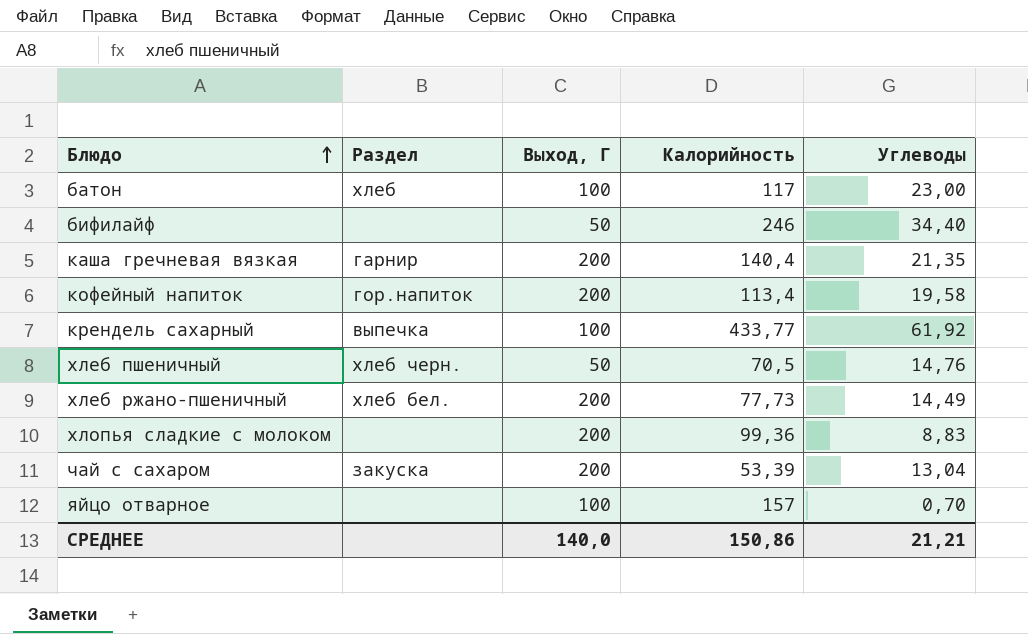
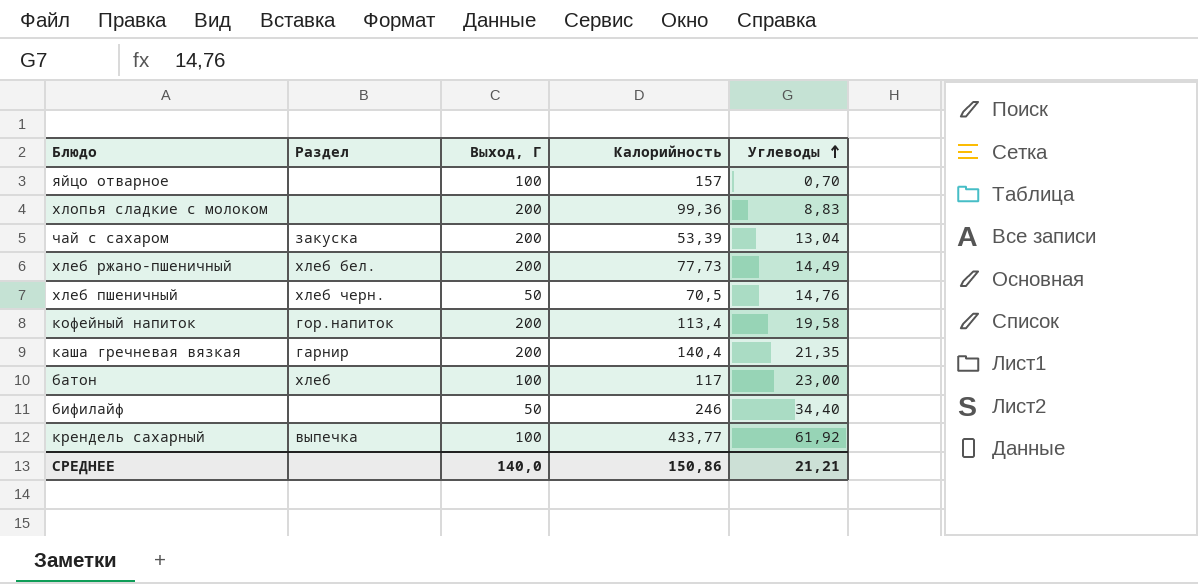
row order: Блюдо ascending -> Углеводы ascending

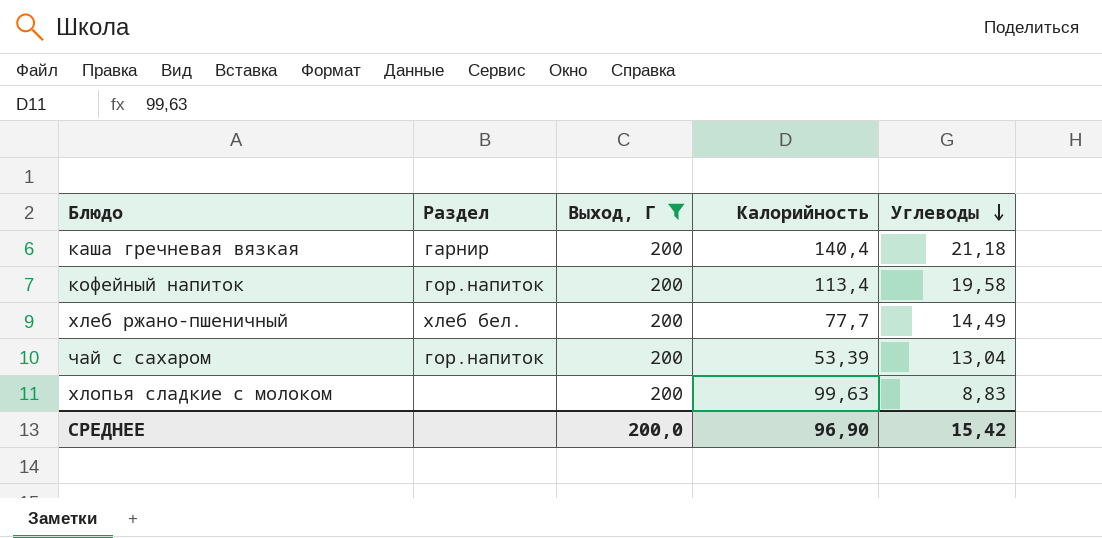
filter: none -> Выход, Г = 200
row order: Углеводы ascending -> Углеводы descending
каша гречневая вязкая | Углеводы: 21,35 -> 21,18
хлеб ржано-пшеничный | Калорийность: 77,73 -> 77,7
чай с сахаром | Раздел: закуска -> гор.напиток
хлопья сладкие с молоком | Калорийность: 99,36 -> 99,63
СРЕДНЕЕ | Выход, Г: 140,0 -> 200,0
СРЕДНЕЕ | Калорийность: 150,86 -> 96,90
СРЕДНЕЕ | Углеводы: 21,21 -> 15,42

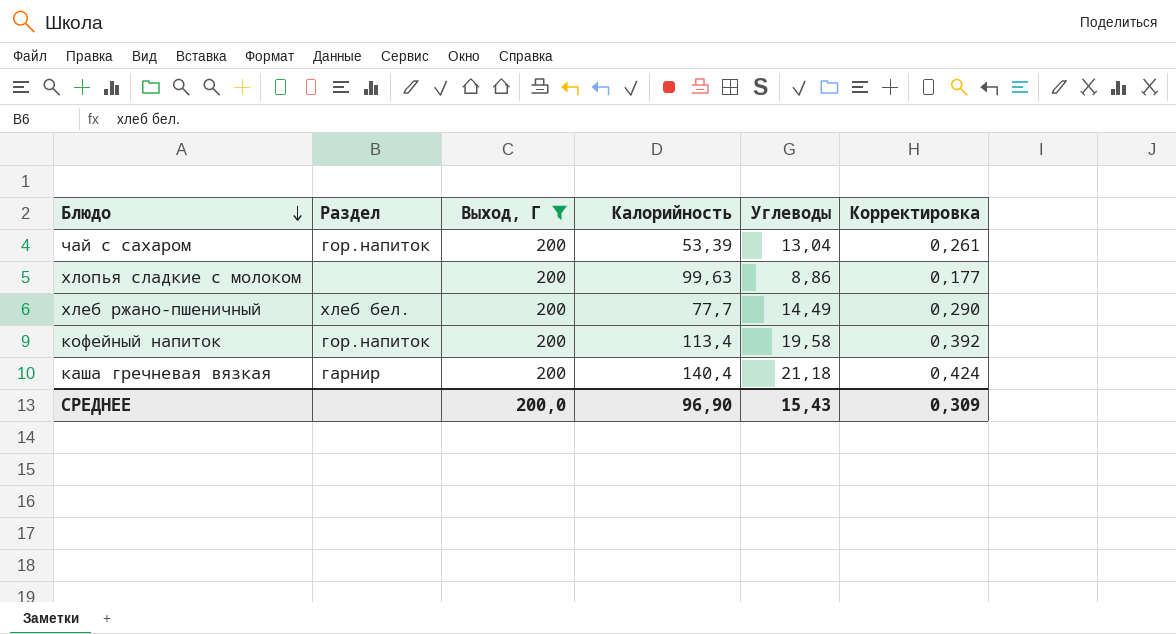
row order: Углеводы descending -> Блюдо descending
column Корректировка | formula: none -> [Углеводы] * 0,02
хлопья сладкие с молоком | Углеводы: 8,83 -> 8,86
СРЕДНЕЕ | Углеводы: 15,42 -> 15,43

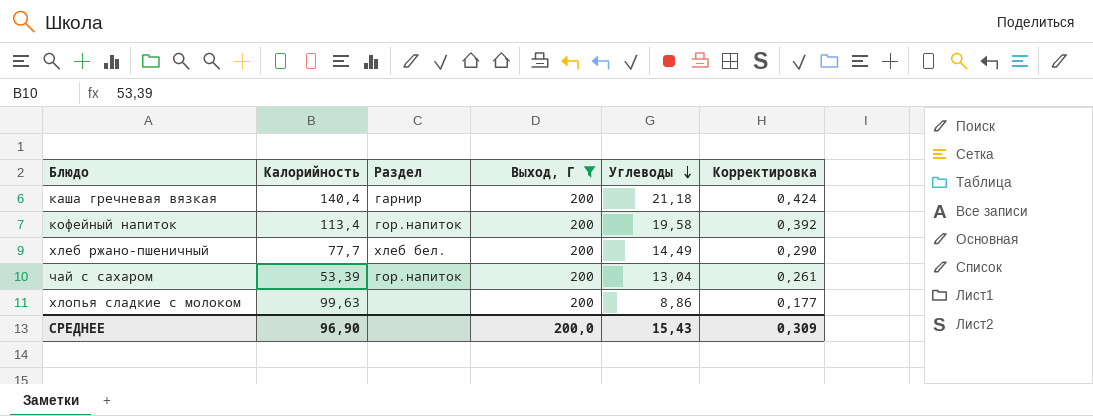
row order: Блюдо descending -> Углеводы descending
column Калорийность | position: 4 -> 2

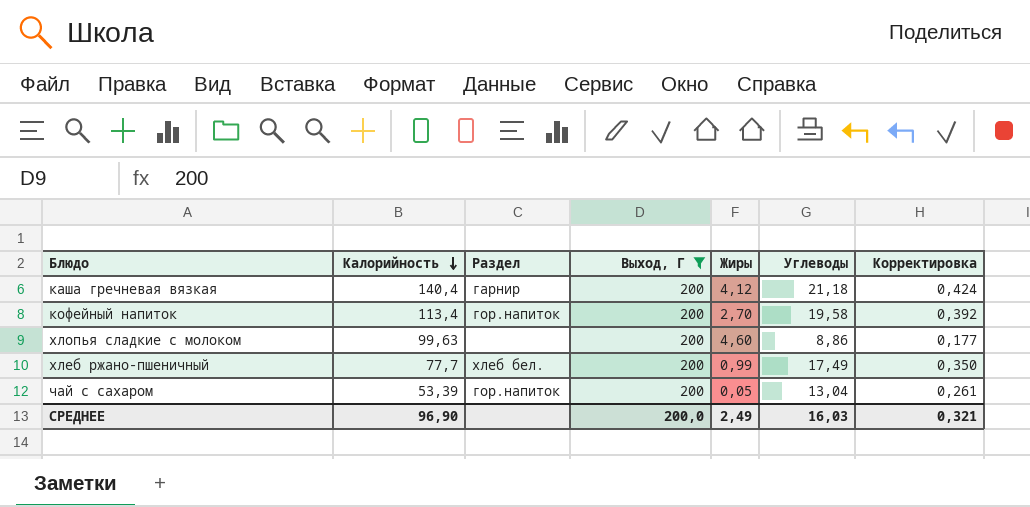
row order: Углеводы descending -> Калорийность descending
column Жиры | position: none -> 5
хлеб ржано-пшеничный | Углеводы: 14,49 -> 17,49
хлеб ржано-пшеничный | Корректировка: 0,290 -> 0,350
СРЕДНЕЕ | Углеводы: 15,43 -> 16,03
СРЕДНЕЕ | Корректировка: 0,309 -> 0,321

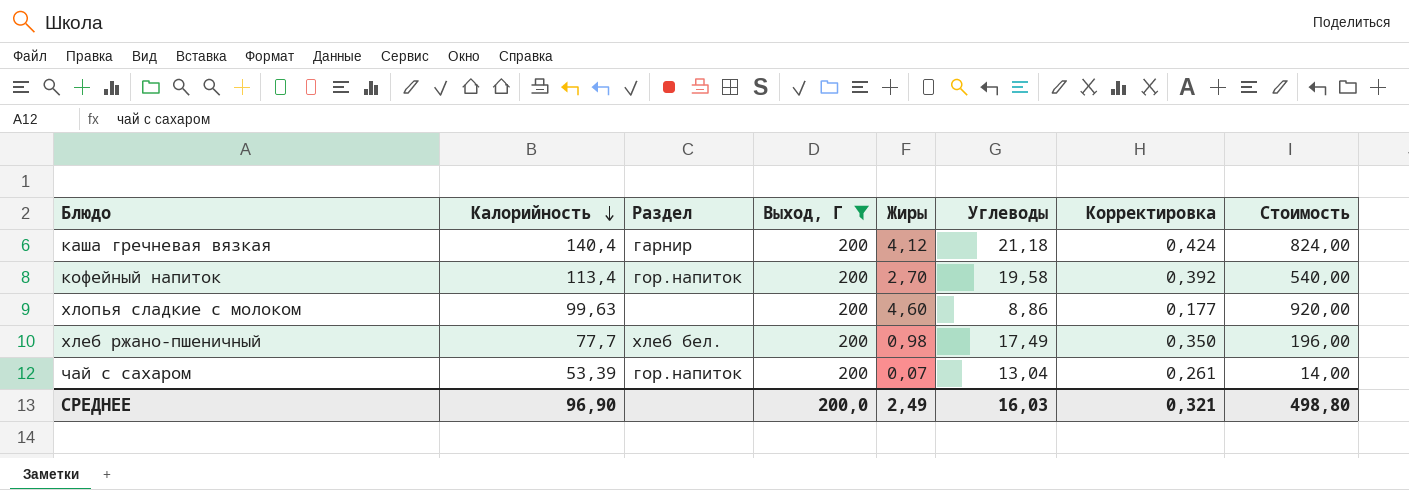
column Стоимость | formula: none -> [Выход, Г] * [Жиры]
хлеб ржано-пшеничный | Жиры: 0,99 -> 0,98
чай с сахаром | Жиры: 0,05 -> 0,07

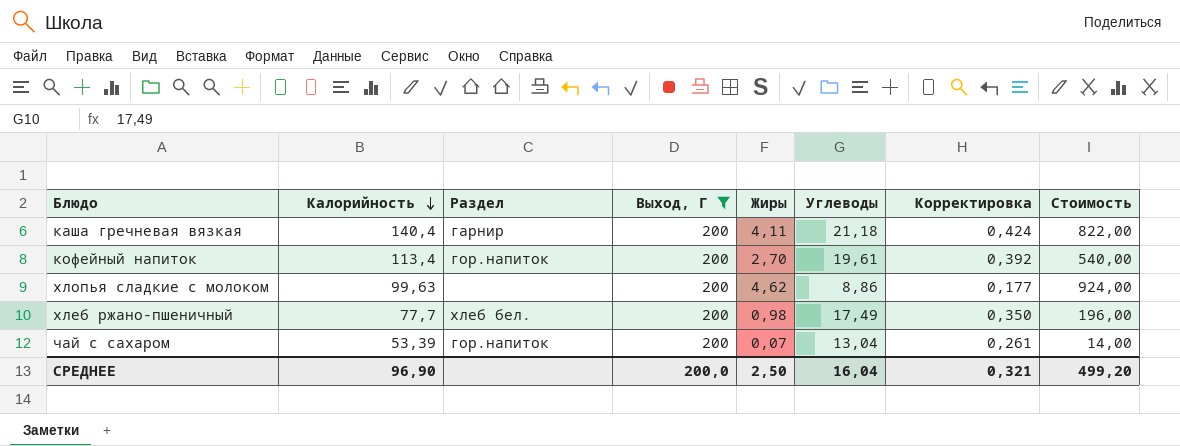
каша гречневая вязкая | Жиры: 4,12 -> 4,11
каша гречневая вязкая | Стоимость: 824,00 -> 822,00
кофейный напиток | Углеводы: 19,58 -> 19,61
хлопья сладкие с молоком | Жиры: 4,60 -> 4,62
хлопья сладкие с молоком | Стоимость: 920,00 -> 924,00
СРЕДНЕЕ | Жиры: 2,49 -> 2,50
СРЕДНЕЕ | Углеводы: 16,03 -> 16,04
СРЕДНЕЕ | Стоимость: 498,80 -> 499,20

